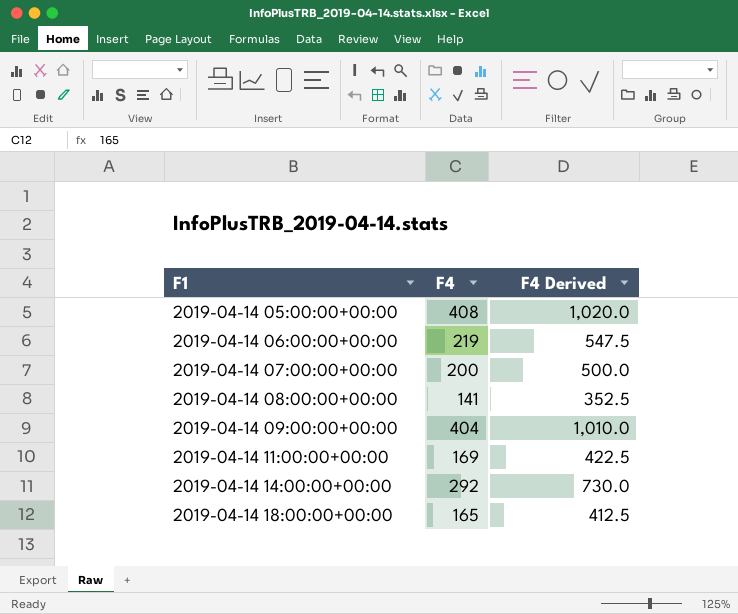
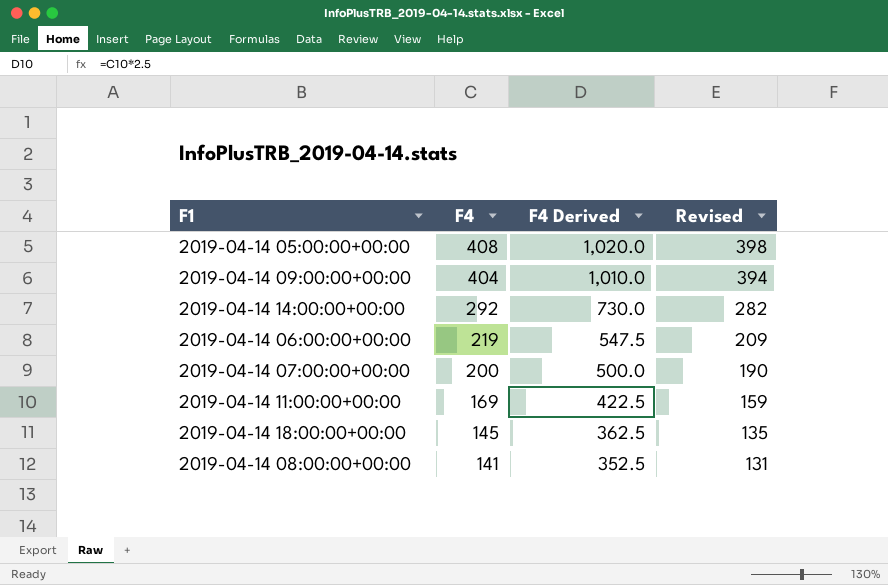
row order: F1 ascending -> F4 descending
column Revised | formula: none -> [F4] - 10
2019-04-14 18:00:00+00:00 | F4: 165 -> 145
2019-04-14 18:00:00+00:00 | F4 Derived: 412.5 -> 362.5

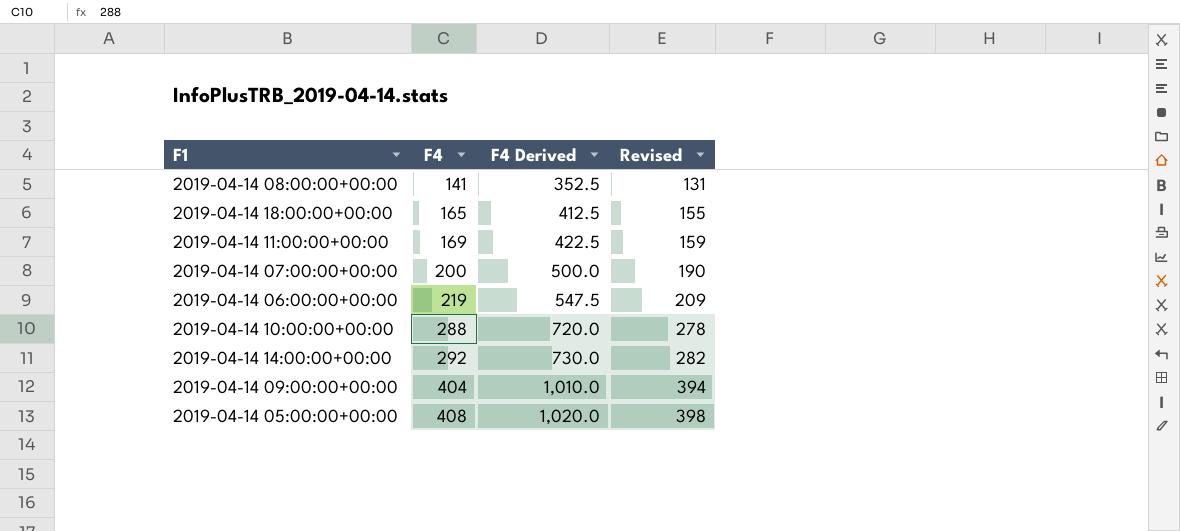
row order: F4 descending -> F4 ascending
2019-04-14 18:00:00+00:00 | F4: 145 -> 165
2019-04-14 18:00:00+00:00 | F4 Derived: 362.5 -> 412.5
2019-04-14 18:00:00+00:00 | Revised: 135 -> 155
row 2019-04-14 10:00:00+00:00: none -> 288 | 720.0 | 278

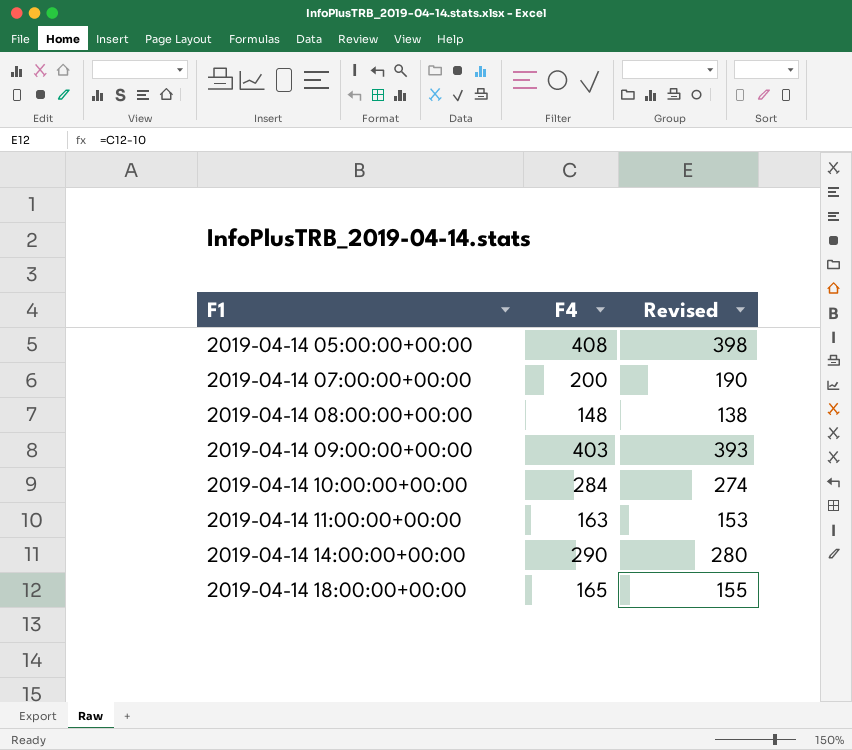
row order: F4 ascending -> F1 ascending
column F4 Derived | formula: [F4] * 2.5 -> none
row 2019-04-14 06:00:00+00:00: 219 | 547.5 | 209 -> none
2019-04-14 08:00:00+00:00 | F4: 141 -> 148
2019-04-14 08:00:00+00:00 | Revised: 131 -> 138
2019-04-14 09:00:00+00:00 | F4: 404 -> 403
2019-04-14 09:00:00+00:00 | Revised: 394 -> 393
2019-04-14 10:00:00+00:00 | F4: 288 -> 284
2019-04-14 10:00:00+00:00 | Revised: 278 -> 274
2019-04-14 11:00:00+00:00 | F4: 169 -> 163
2019-04-14 11:00:00+00:00 | Revised: 159 -> 153
2019-04-14 14:00:00+00:00 | F4: 292 -> 290
2019-04-14 14:00:00+00:00 | Revised: 282 -> 280

